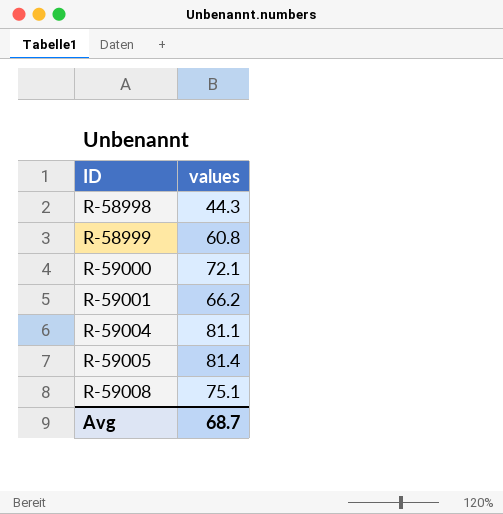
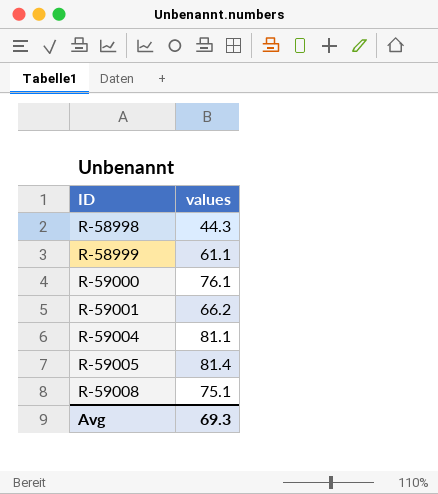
R-58999 | values: 60.8 -> 61.1
R-59000 | values: 72.1 -> 76.1
Avg | values: 68.7 -> 69.3

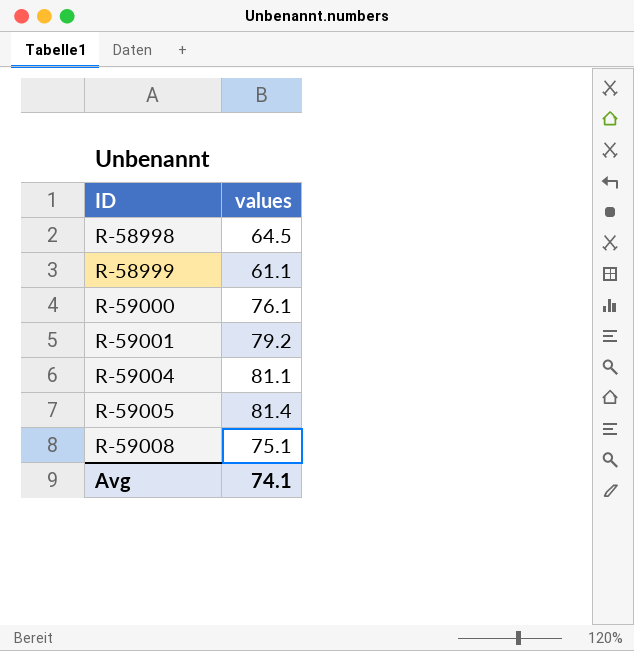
R-58998 | values: 44.3 -> 64.5
R-59001 | values: 66.2 -> 79.2
Avg | values: 69.3 -> 74.1

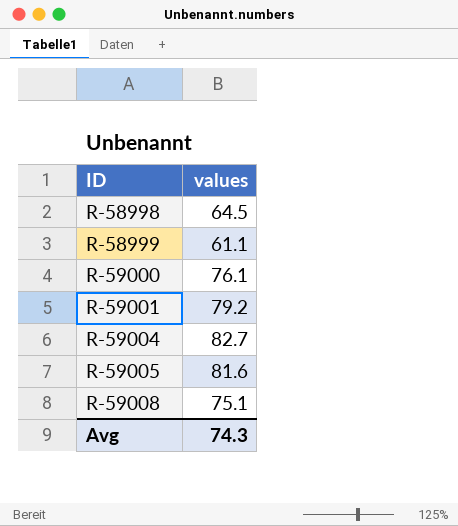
R-59004 | values: 81.1 -> 82.7
R-59005 | values: 81.4 -> 81.6
Avg | values: 74.1 -> 74.3

